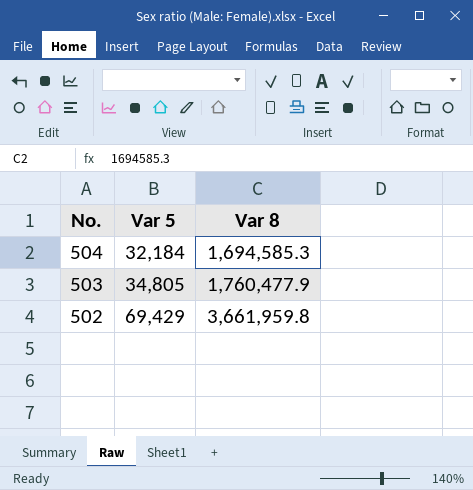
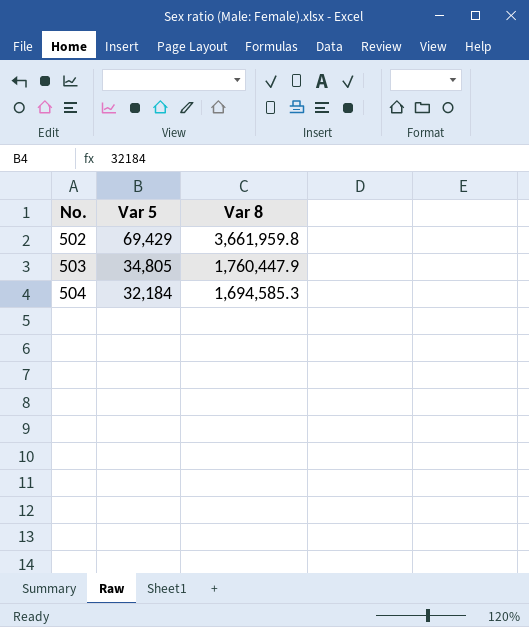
row order: No. descending -> No. ascending
503 | Var 8: 1,760,477.9 -> 1,760,447.9

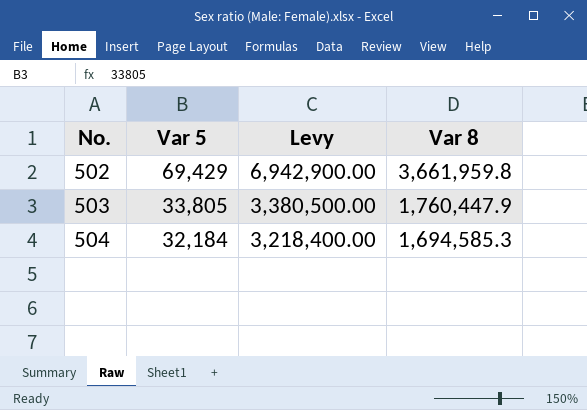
column Levy | formula: none -> [Var 5] * 100
503 | Var 5: 34,805 -> 33,805

